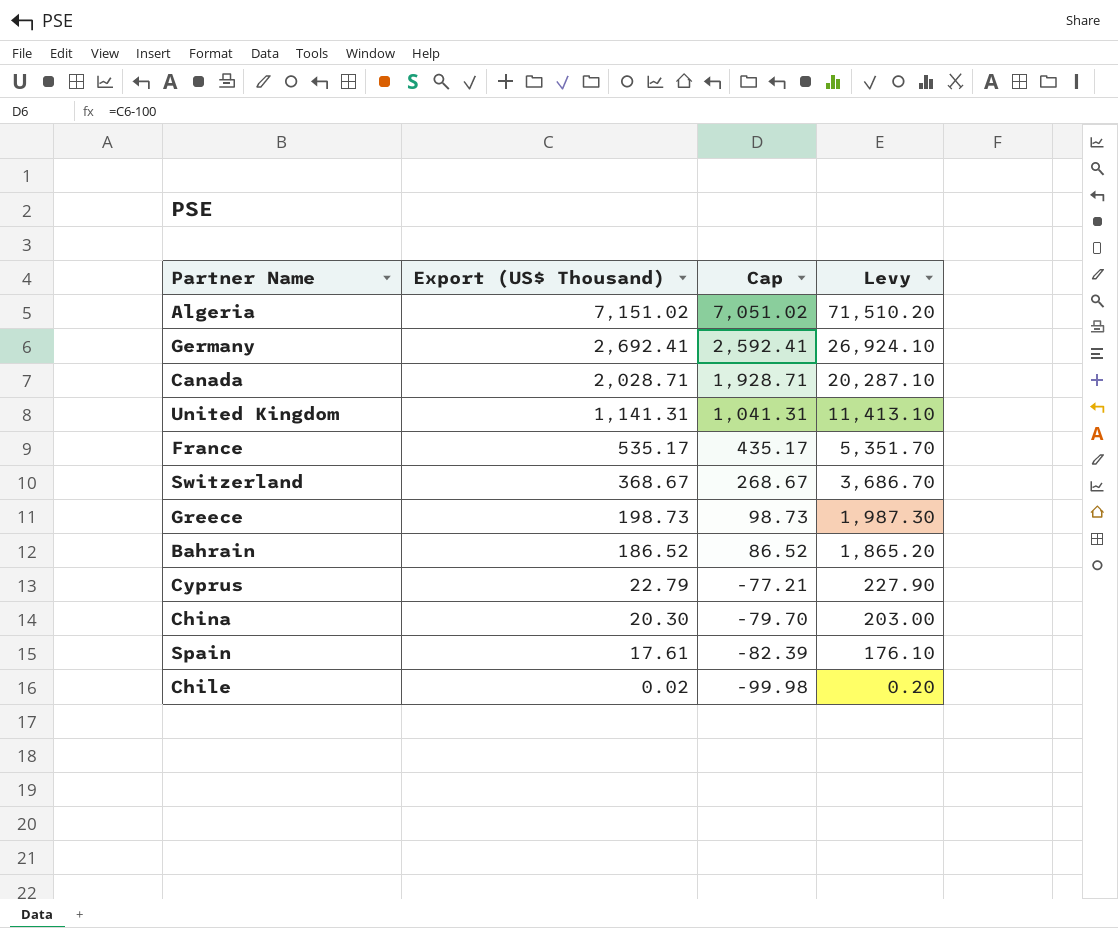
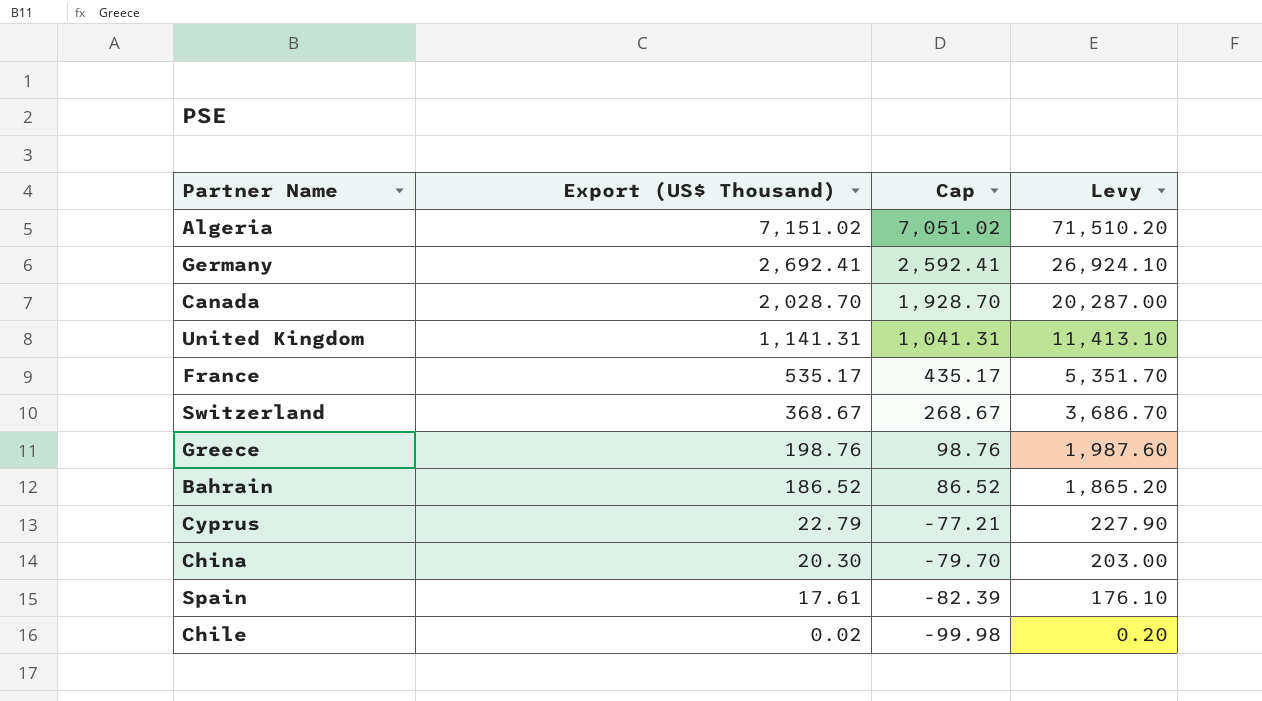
Canada | Export (US$ Thousand): 2,028.71 -> 2,028.70
Canada | Cap: 1,928.71 -> 1,928.70
Canada | Levy: 20,287.10 -> 20,287.00
Greece | Export (US$ Thousand): 198.73 -> 198.76
Greece | Cap: 98.73 -> 98.76
Greece | Levy: 1,987.30 -> 1,987.60

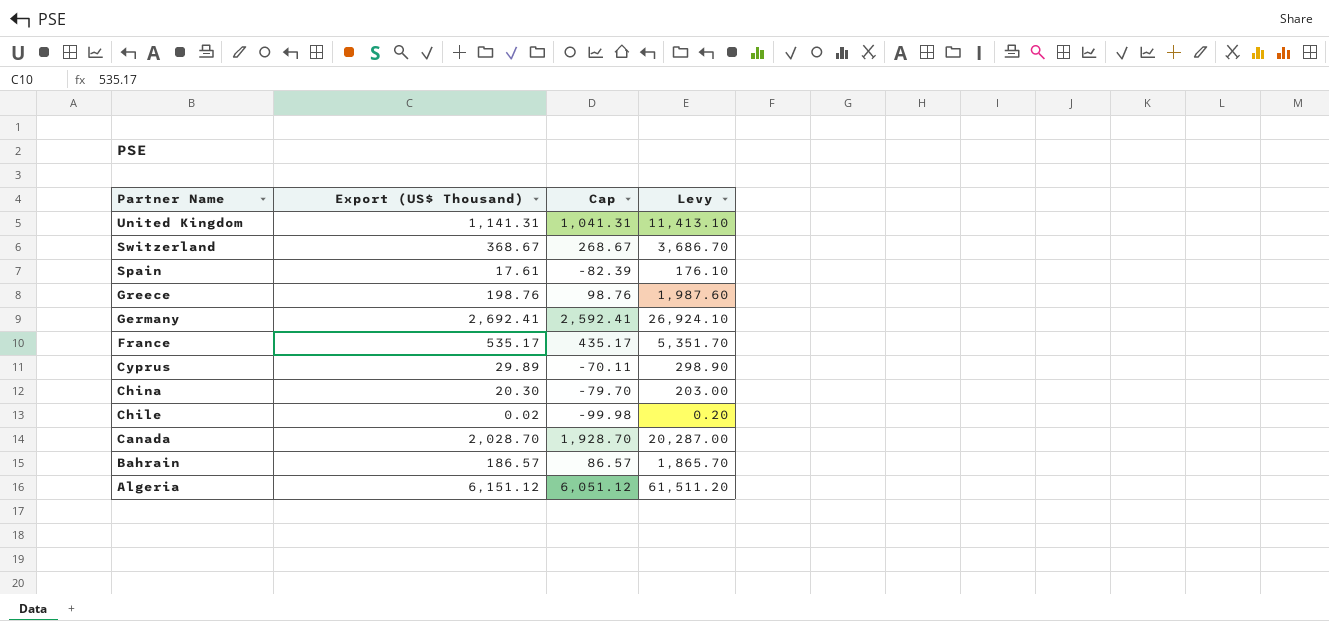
row order: Export (US$ Thousand) descending -> Partner Name descending
Cyprus | Export (US$ Thousand): 22.79 -> 29.89
Cyprus | Cap: -77.21 -> -70.11
Cyprus | Levy: 227.90 -> 298.90
Bahrain | Export (US$ Thousand): 186.52 -> 186.57
Bahrain | Cap: 86.52 -> 86.57
Bahrain | Levy: 1,865.20 -> 1,865.70
Algeria | Export (US$ Thousand): 7,151.02 -> 6,151.12
Algeria | Cap: 7,051.02 -> 6,051.12
Algeria | Levy: 71,510.20 -> 61,511.20

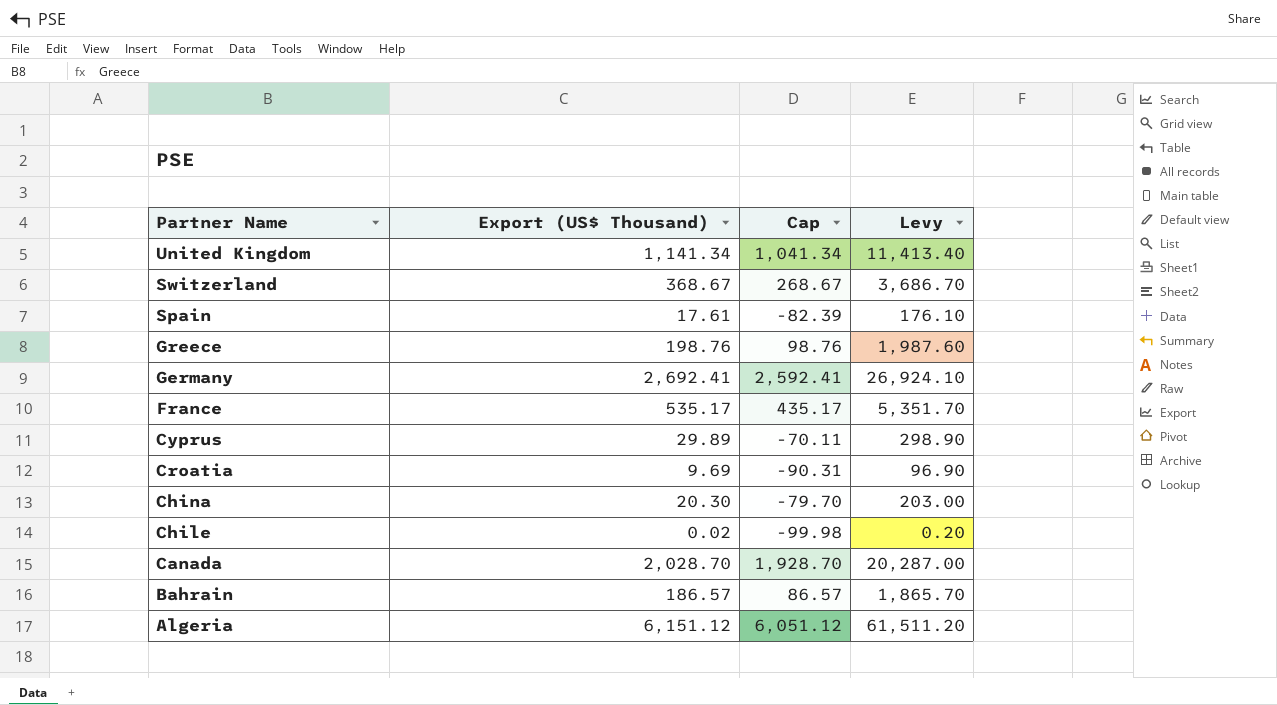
United Kingdom | Export (US$ Thousand): 1,141.31 -> 1,141.34
United Kingdom | Cap: 1,041.31 -> 1,041.34
United Kingdom | Levy: 11,413.10 -> 11,413.40
row Croatia: none -> 9.69 | -90.31 | 96.90

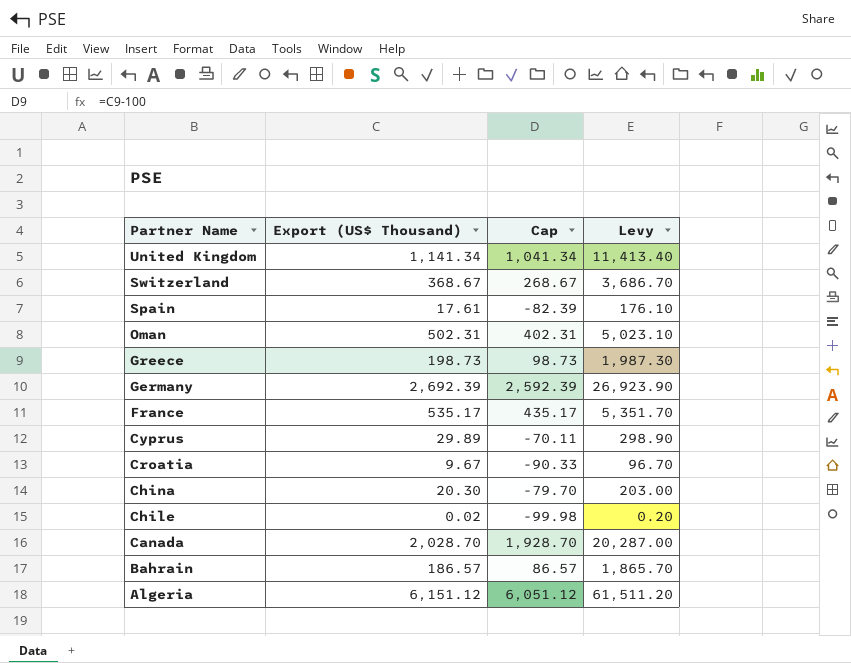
row Oman: none -> 502.31 | 402.31 | 5,023.10
Greece | Export (US$ Thousand): 198.76 -> 198.73
Greece | Cap: 98.76 -> 98.73
Greece | Levy: 1,987.60 -> 1,987.30
Germany | Export (US$ Thousand): 2,692.41 -> 2,692.39
Germany | Cap: 2,592.41 -> 2,592.39
Germany | Levy: 26,924.10 -> 26,923.90
Croatia | Export (US$ Thousand): 9.69 -> 9.67
Croatia | Cap: -90.31 -> -90.33
Croatia | Levy: 96.90 -> 96.70

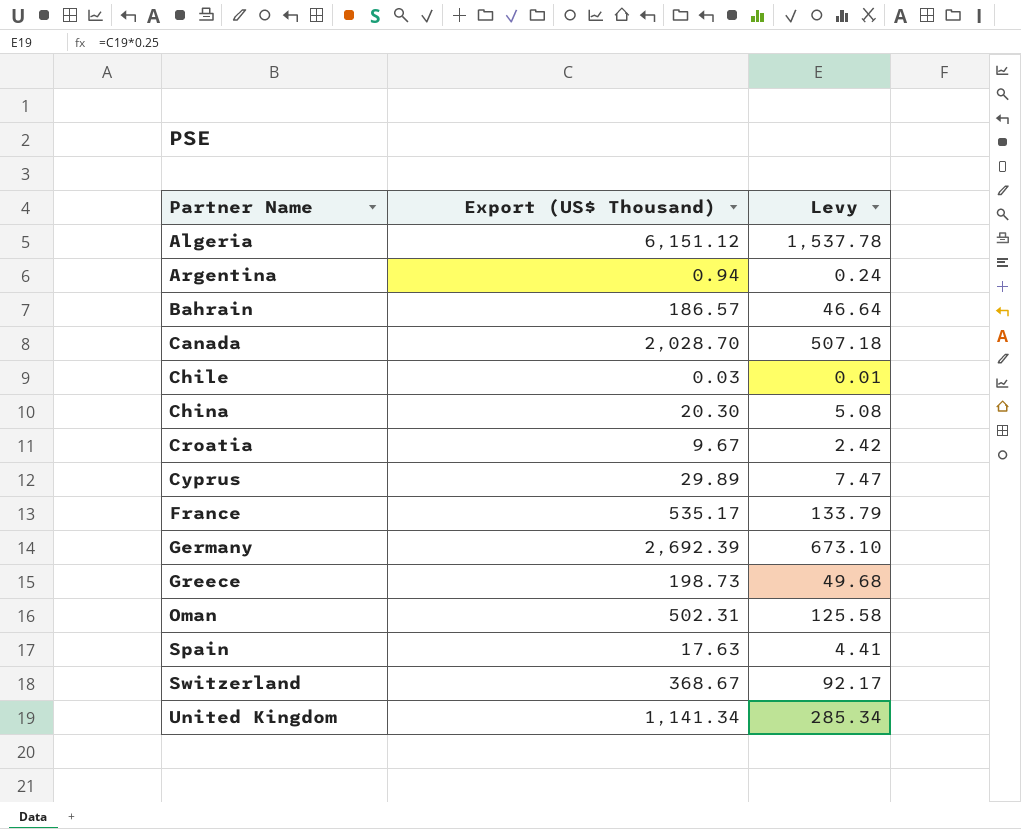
row order: Partner Name descending -> Partner Name ascending
column Cap | formula: [Export (US$ Thousand)] - 100 -> none
column Levy | formula: [Export (US$ Thousand)] * 10 -> [Export (US$ Thousand)] * 0.25
row Argentina: none -> 0.94 | 0.24
Chile | Export (US$ Thousand): 0.02 -> 0.03
Spain | Export (US$ Thousand): 17.61 -> 17.63

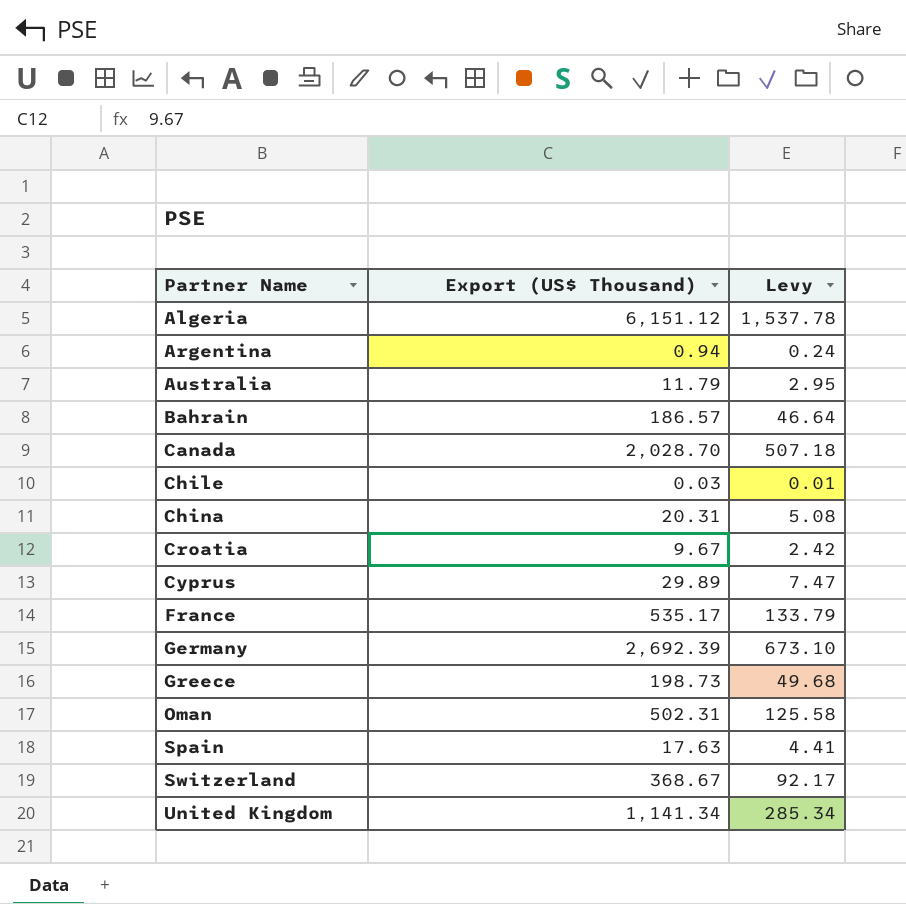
row Australia: none -> 11.79 | 2.95
China | Export (US$ Thousand): 20.30 -> 20.31

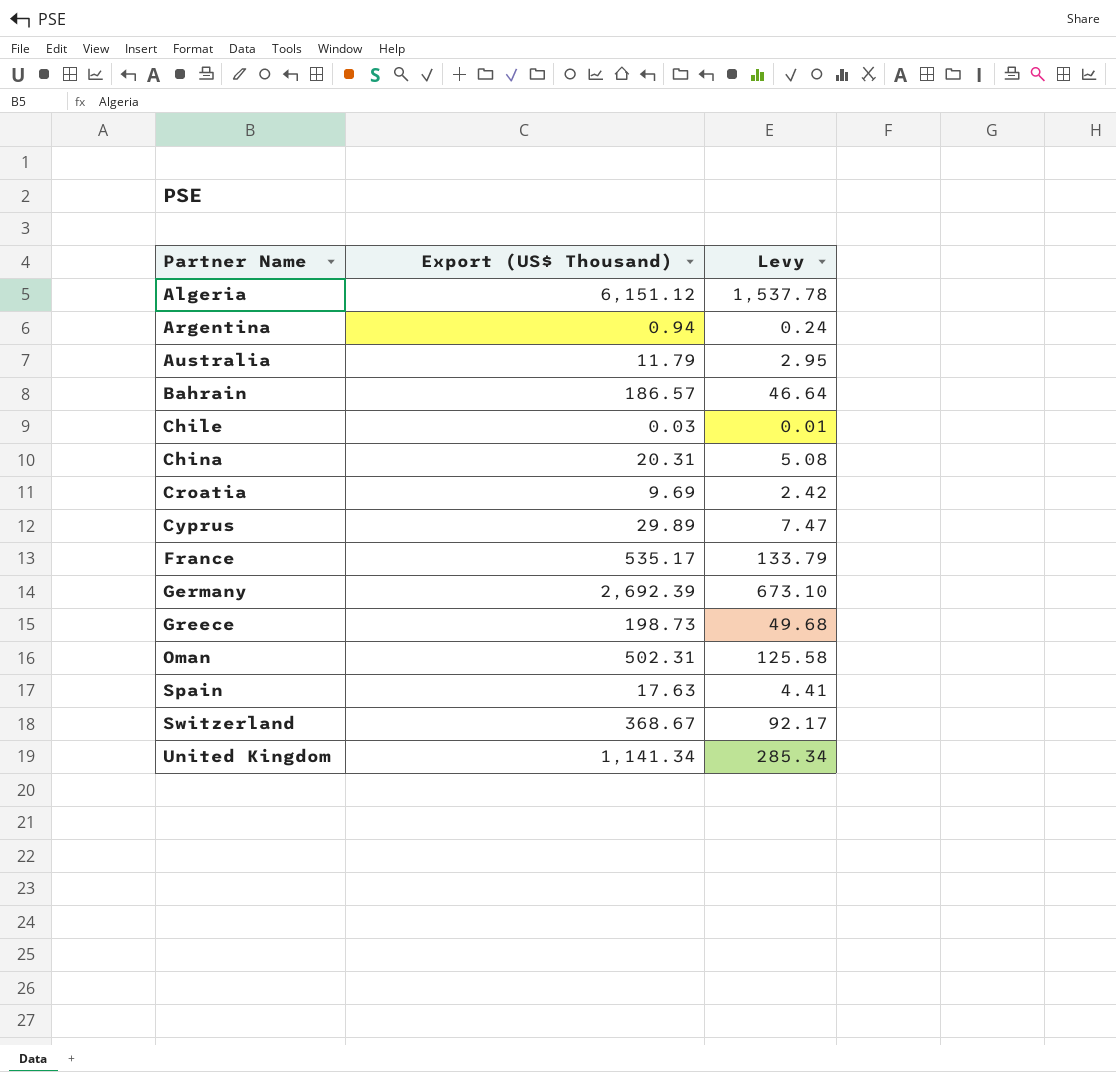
row Canada: 2,028.70 | 507.18 -> none
Croatia | Export (US$ Thousand): 9.67 -> 9.69

